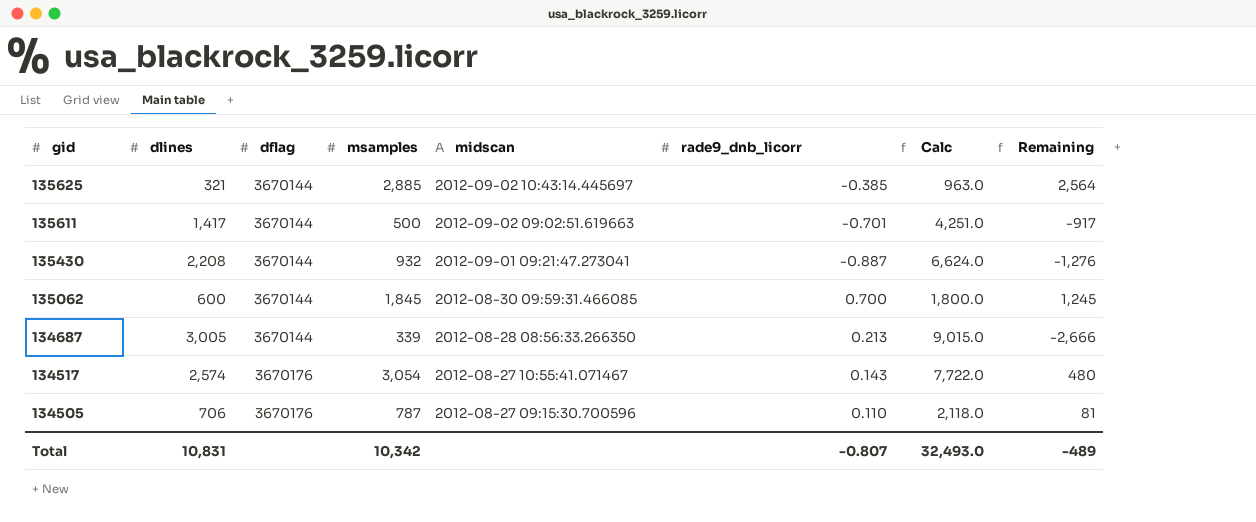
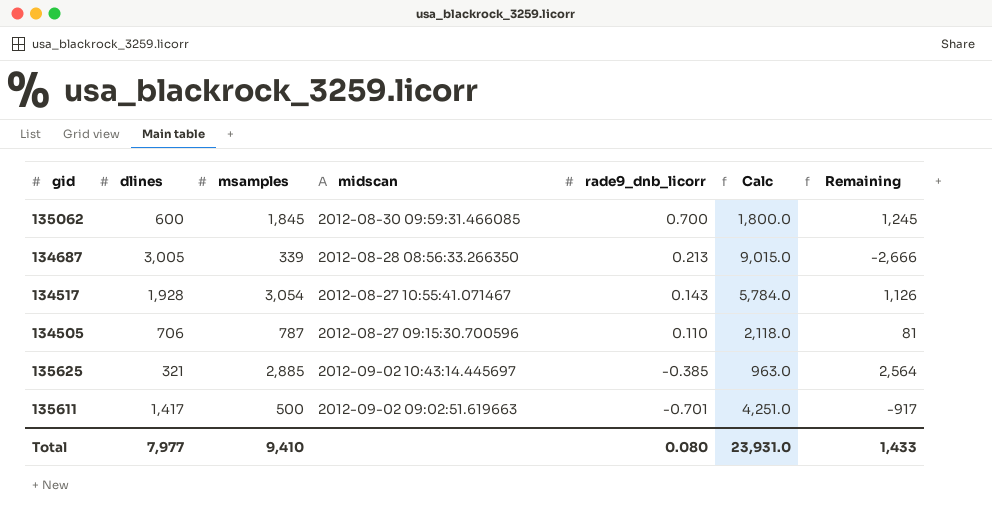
row order: gid descending -> rade9_dnb_licorr descending
column dflag | position: 3 -> none
row 135430: 2,208 | 3670144 | 932 | 2012-09-01 09:21:47.273041 | -0.887 | 6,624.0 | -1,276 -> none
134517 | dlines: 2,574 -> 1,928
134517 | Calc: 7,722.0 -> 5,784.0
134517 | Remaining: 480 -> 1,126
Total | dlines: 10,831 -> 7,977
Total | msamples: 10,342 -> 9,410
Total | rade9_dnb_licorr: -0.807 -> 0.080
Total | Calc: 32,493.0 -> 23,931.0
Total | Remaining: -489 -> 1,433

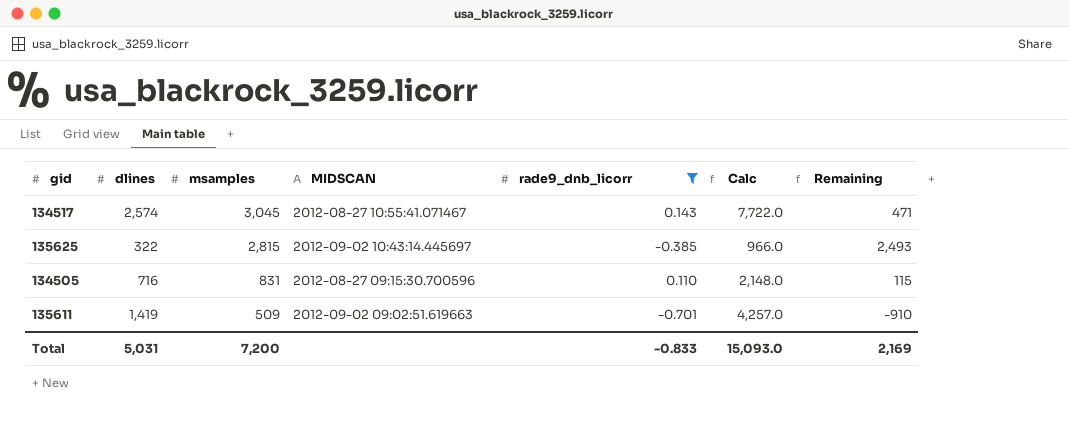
filter: none -> rade9_dnb_licorr <= 0.143
row order: rade9_dnb_licorr descending -> msamples descending
column name: midscan -> MIDSCAN
134517 | dlines: 1,928 -> 2,574
134517 | msamples: 3,054 -> 3,045
134517 | Calc: 5,784.0 -> 7,722.0
134517 | Remaining: 1,126 -> 471
135625 | dlines: 321 -> 322
135625 | msamples: 2,885 -> 2,815
135625 | Calc: 963.0 -> 966.0
135625 | Remaining: 2,564 -> 2,493
134505 | dlines: 706 -> 716
134505 | msamples: 787 -> 831
134505 | Calc: 2,118.0 -> 2,148.0
134505 | Remaining: 81 -> 115
135611 | dlines: 1,417 -> 1,419
135611 | msamples: 500 -> 509
135611 | Calc: 4,251.0 -> 4,257.0
135611 | Remaining: -917 -> -910
Total | dlines: 7,977 -> 5,031
Total | msamples: 9,410 -> 7,200
Total | rade9_dnb_licorr: 0.080 -> -0.833
Total | Calc: 23,931.0 -> 15,093.0
Total | Remaining: 1,433 -> 2,169

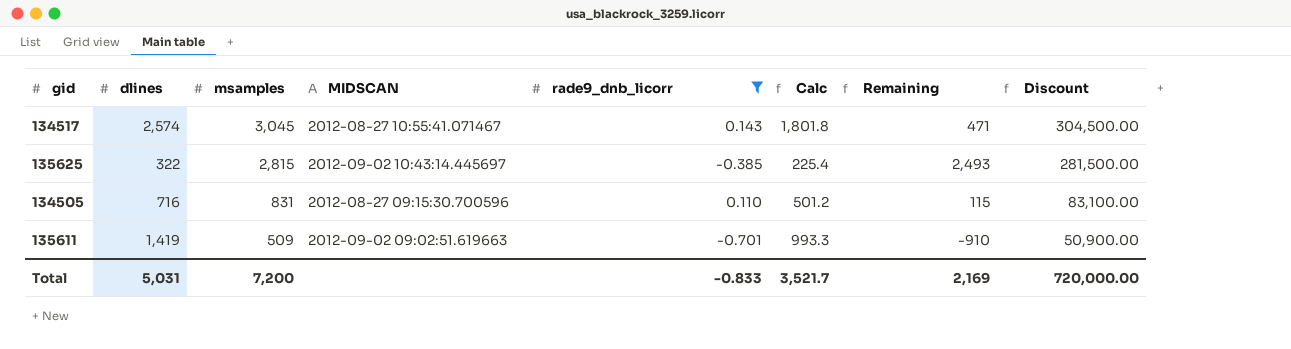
column Calc | formula: [dlines] * 3 -> [dlines] * 0.7
column Discount | formula: none -> [msamples] * 100
Total | Calc: 15,093.0 -> 3,521.7

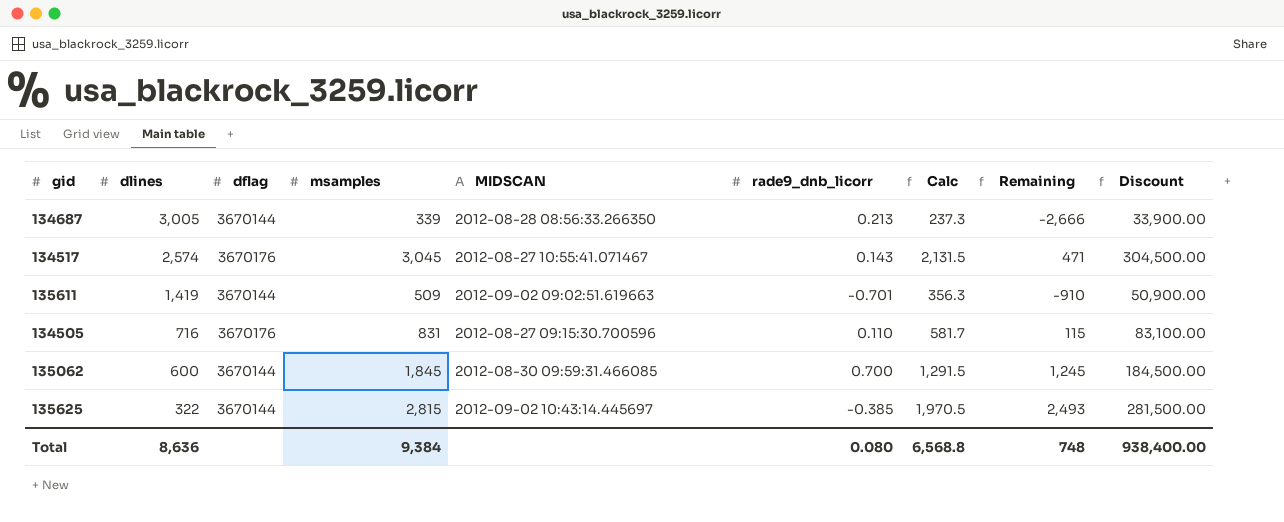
filter: rade9_dnb_licorr <= 0.143 -> none
row order: msamples descending -> dlines descending
column dflag | position: none -> 3
column Calc | formula: [dlines] * 0.7 -> [msamples] * 0.7
Total | dlines: 5,031 -> 8,636
Total | msamples: 7,200 -> 9,384
Total | rade9_dnb_licorr: -0.833 -> 0.080
Total | Calc: 3,521.7 -> 6,568.8
Total | Remaining: 2,169 -> 748
Total | Discount: 720,000.00 -> 938,400.00

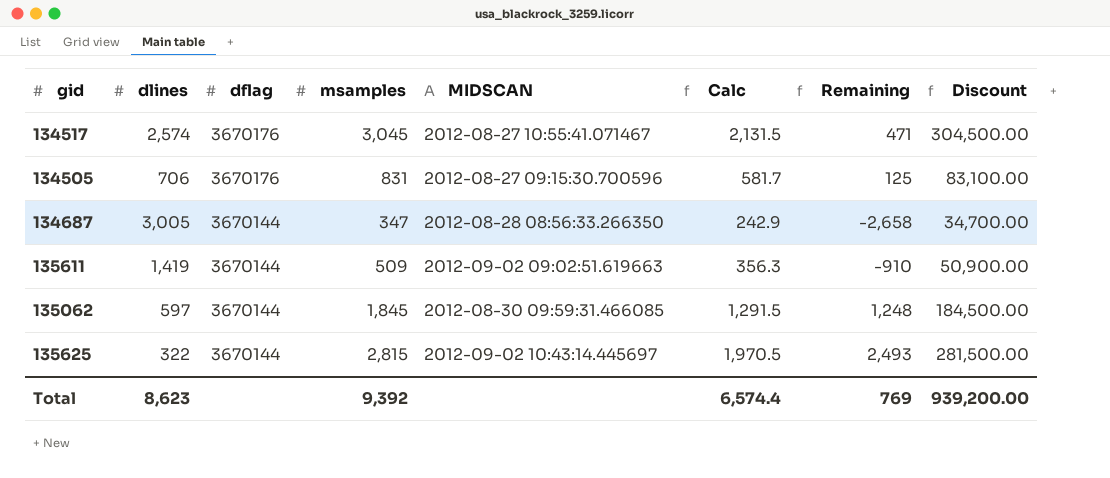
row order: dlines descending -> dflag descending
column rade9_dnb_licorr | position: 6 -> none
134505 | dlines: 716 -> 706
134505 | Remaining: 115 -> 125
134687 | msamples: 339 -> 347
134687 | Calc: 237.3 -> 242.9
134687 | Remaining: -2,666 -> -2,658
134687 | Discount: 33,900.00 -> 34,700.00
135062 | dlines: 600 -> 597
135062 | Remaining: 1,245 -> 1,248
Total | dlines: 8,636 -> 8,623
Total | msamples: 9,384 -> 9,392
Total | Calc: 6,568.8 -> 6,574.4
Total | Remaining: 748 -> 769
Total | Discount: 938,400.00 -> 939,200.00

